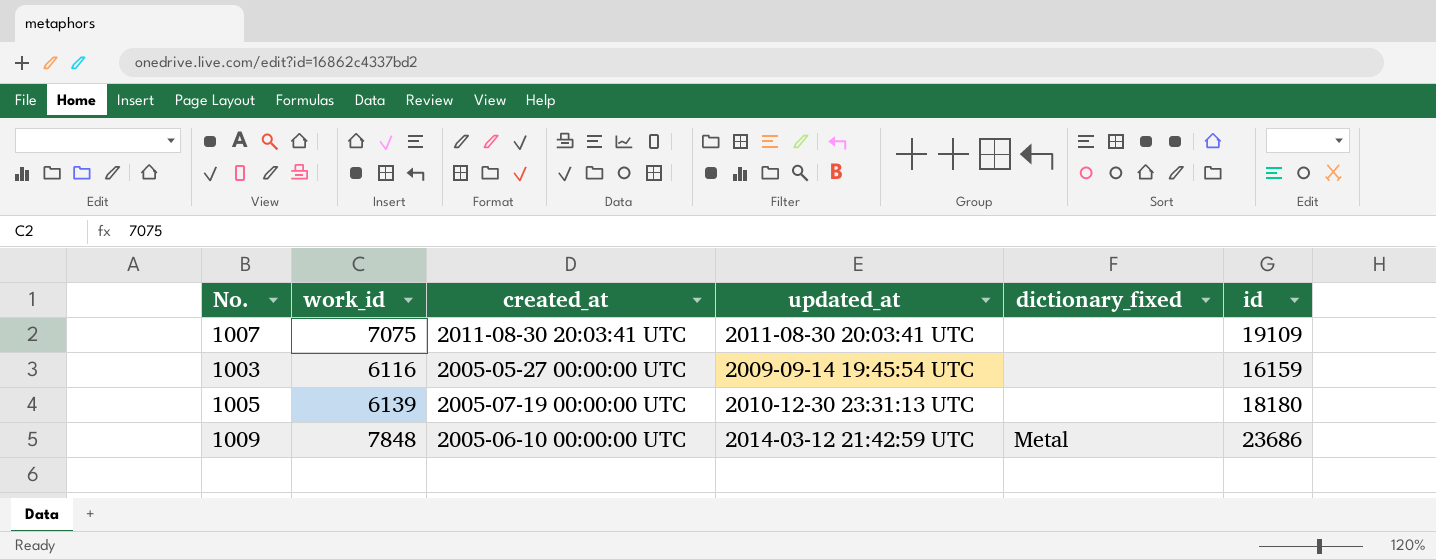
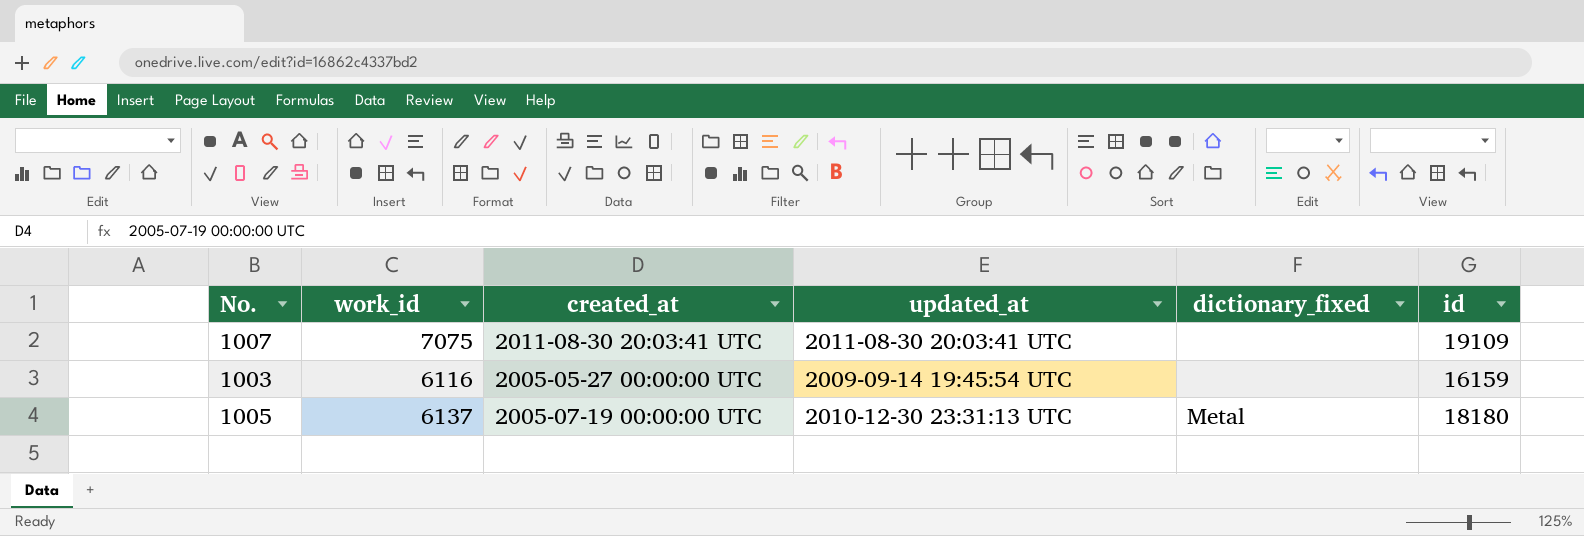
row 1009: 7848 | 2005-06-10 00:00:00 UTC | 2014-03-12 21:42:59 UTC | Metal | 23686 -> none
1005 | work_id: 6139 -> 6137
1005 | dictionary_fixed: none -> Metal

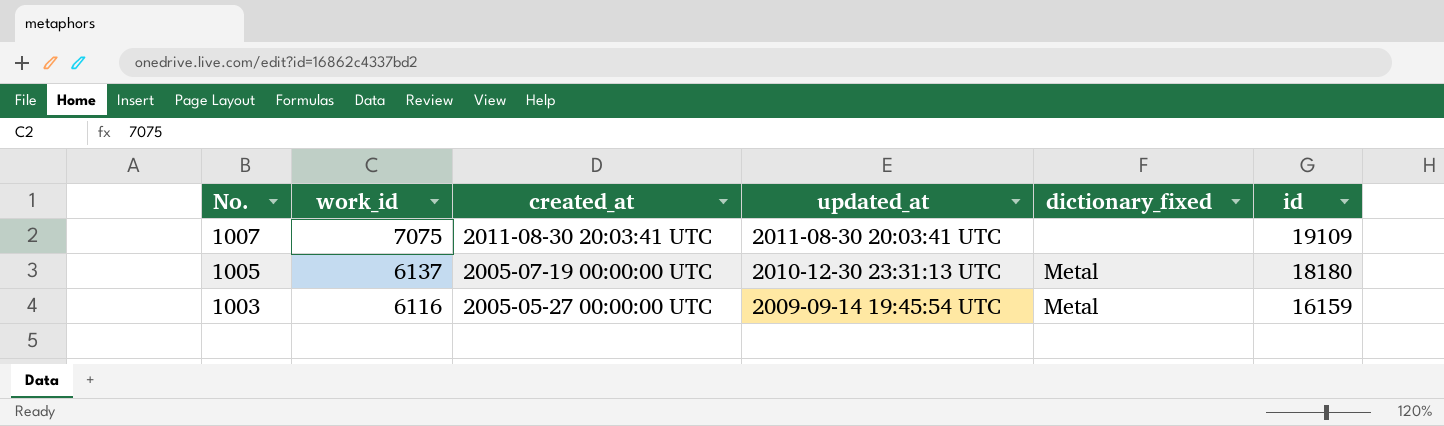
row order: none -> No. descending
1003 | dictionary_fixed: none -> Metal

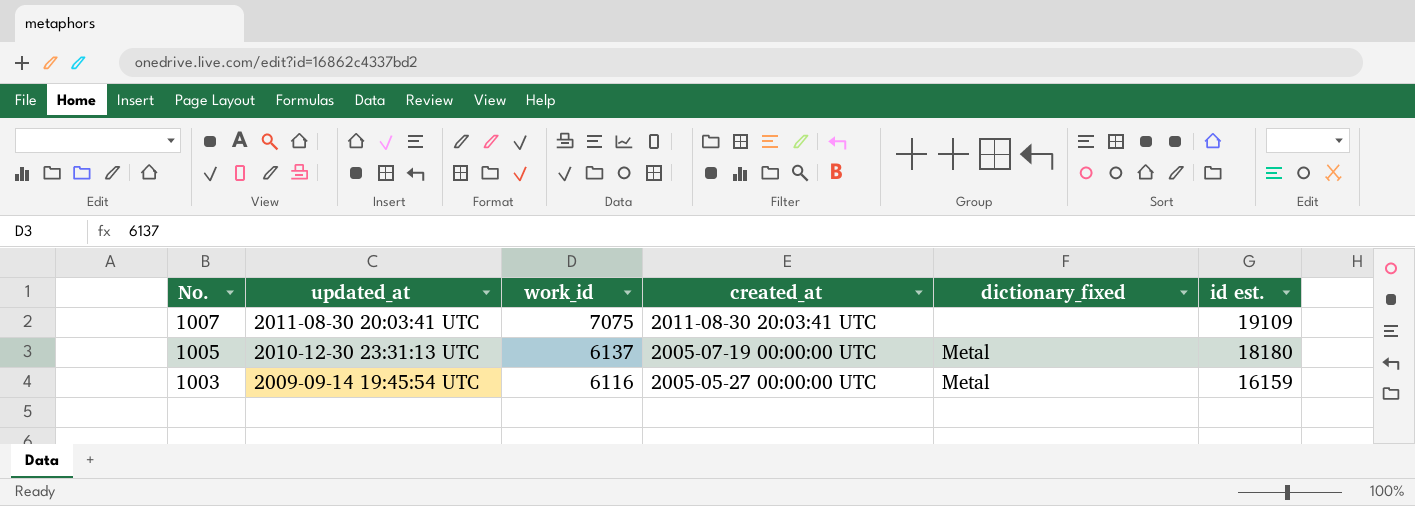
column updated_at | position: 4 -> 2
column name: id -> id est.

